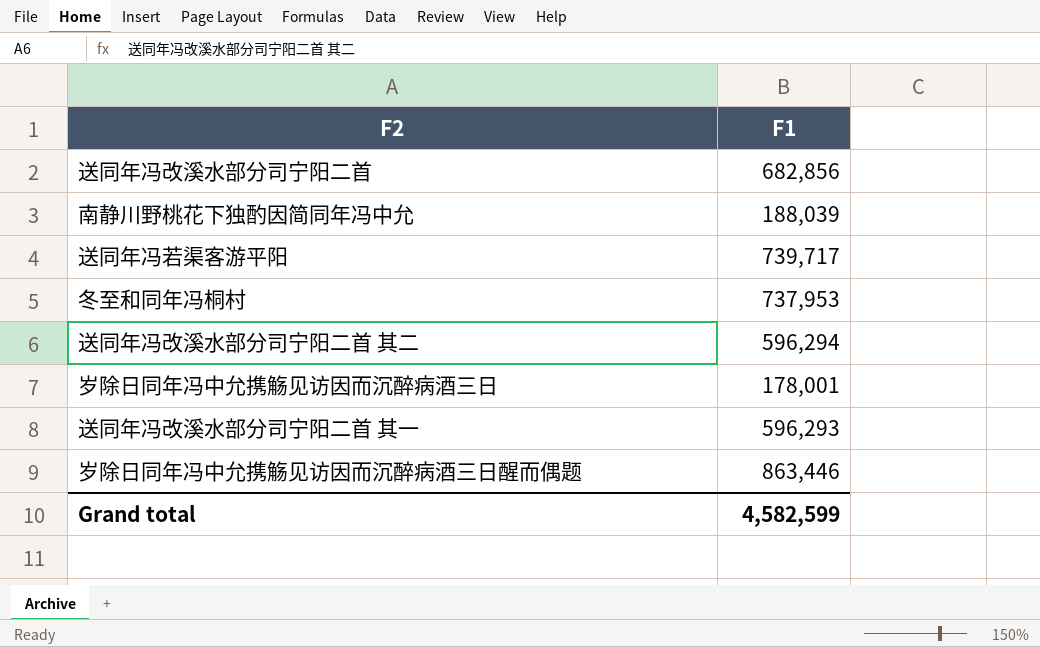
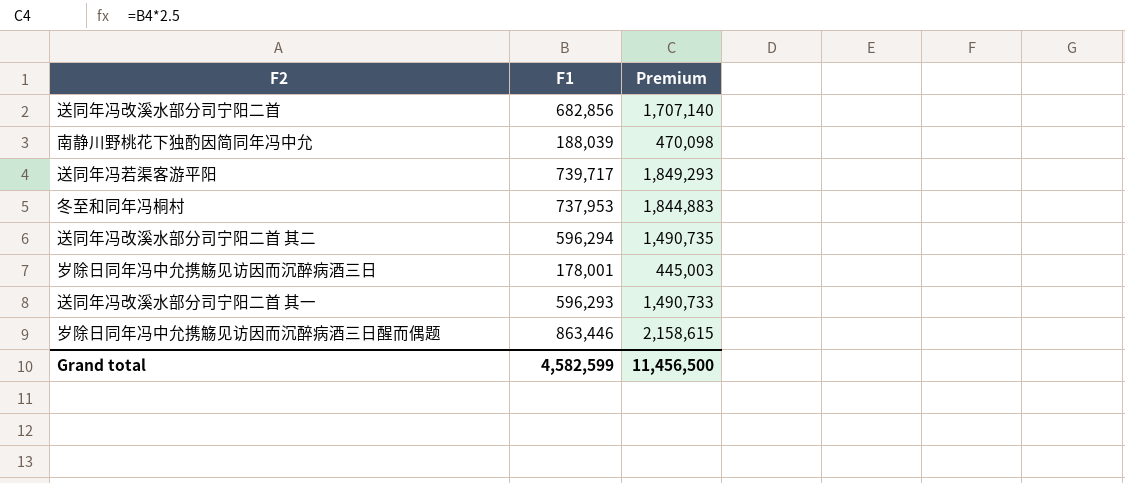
column Premium | formula: none -> [F1] * 2.5

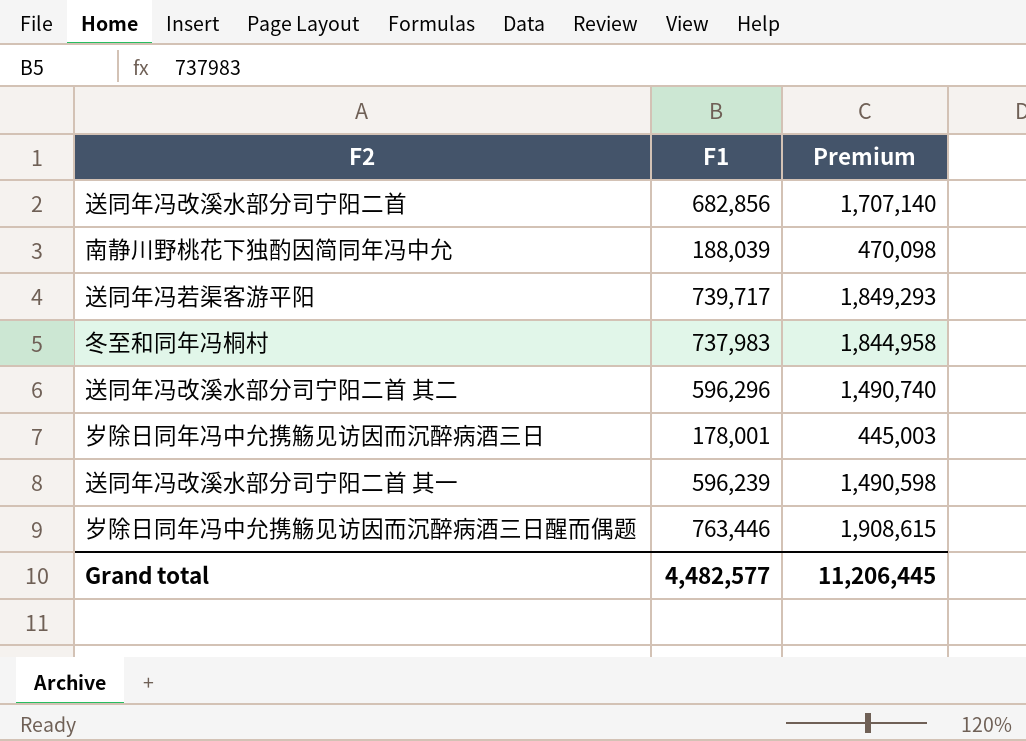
冬至和同年冯桐村 | F1: 737,953 -> 737,983
冬至和同年冯桐村 | Premium: 1,844,883 -> 1,844,958
送同年冯改溪水部分司宁阳二首 其二 | F1: 596,294 -> 596,296
送同年冯改溪水部分司宁阳二首 其二 | Premium: 1,490,735 -> 1,490,740
送同年冯改溪水部分司宁阳二首 其一 | F1: 596,293 -> 596,239
送同年冯改溪水部分司宁阳二首 其一 | Premium: 1,490,733 -> 1,490,598
岁除日同年冯中允携觞见访因而沉醉病酒三日醒而偶题 | F1: 863,446 -> 763,446
岁除日同年冯中允携觞见访因而沉醉病酒三日醒而偶题 | Premium: 2,158,615 -> 1,908,615
Grand total | F1: 4,582,599 -> 4,482,577
Grand total | Premium: 11,456,500 -> 11,206,445

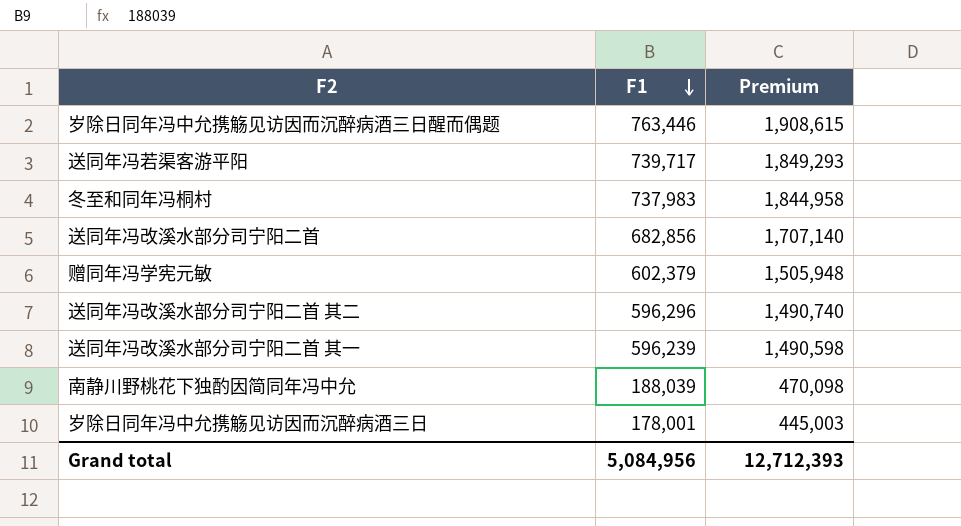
row order: none -> F1 descending
row 赠同年冯学宪元敏: none -> 602,379 | 1,505,948
Grand total | F1: 4,482,577 -> 5,084,956
Grand total | Premium: 11,206,445 -> 12,712,393

